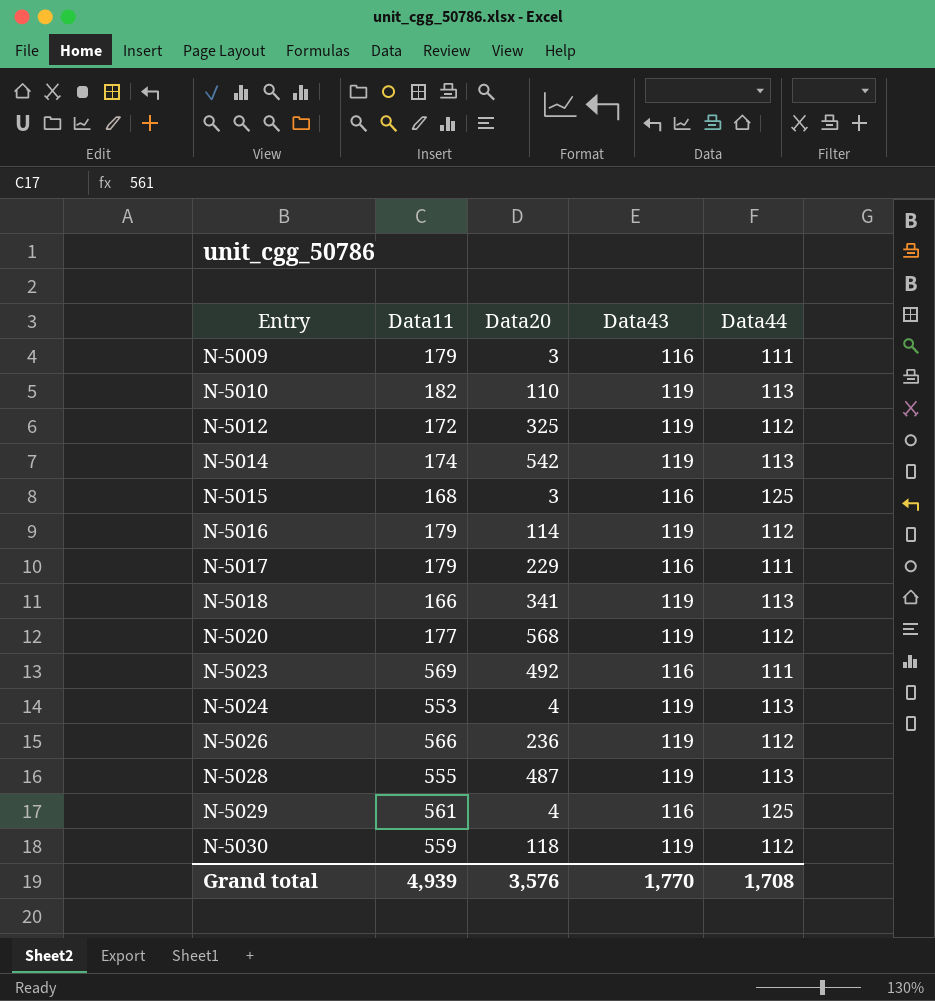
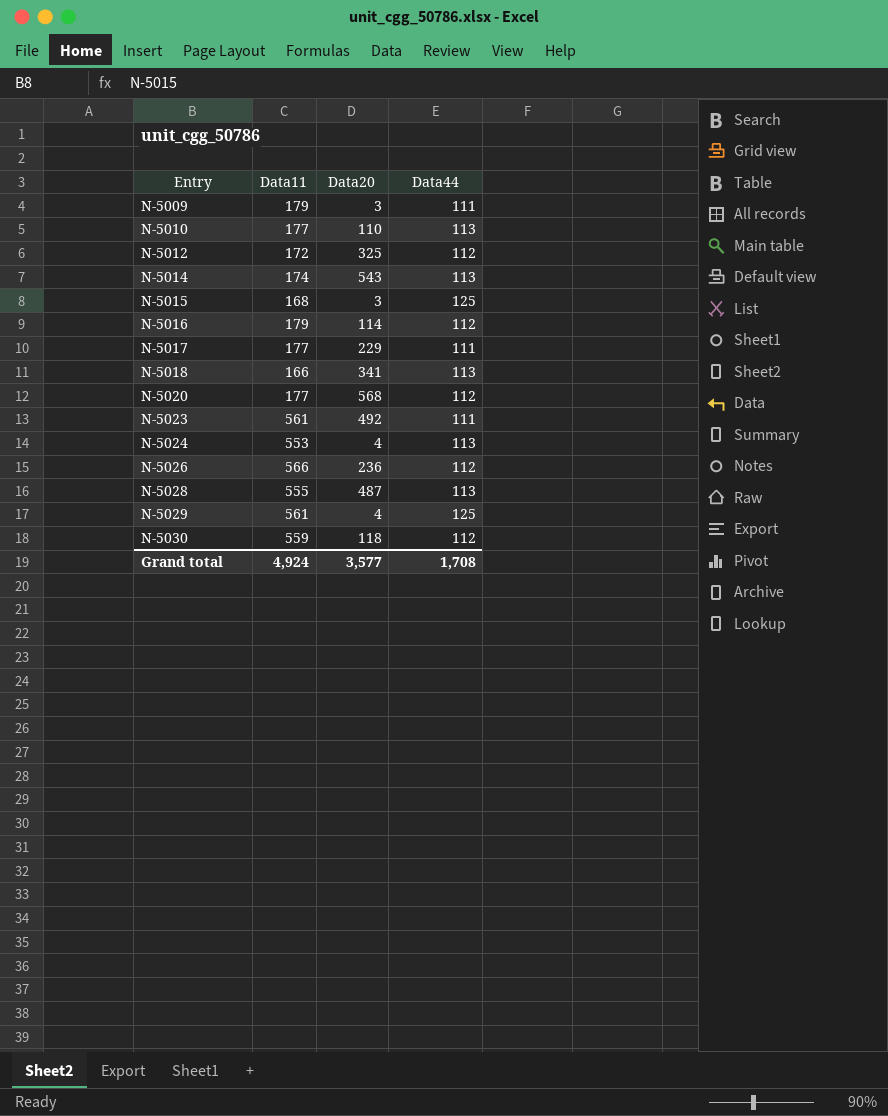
column Data43 | position: 4 -> none
N-5010 | Data11: 182 -> 177
N-5014 | Data20: 542 -> 543
N-5017 | Data11: 179 -> 177
N-5023 | Data11: 569 -> 561
Grand total | Data11: 4,939 -> 4,924
Grand total | Data20: 3,576 -> 3,577

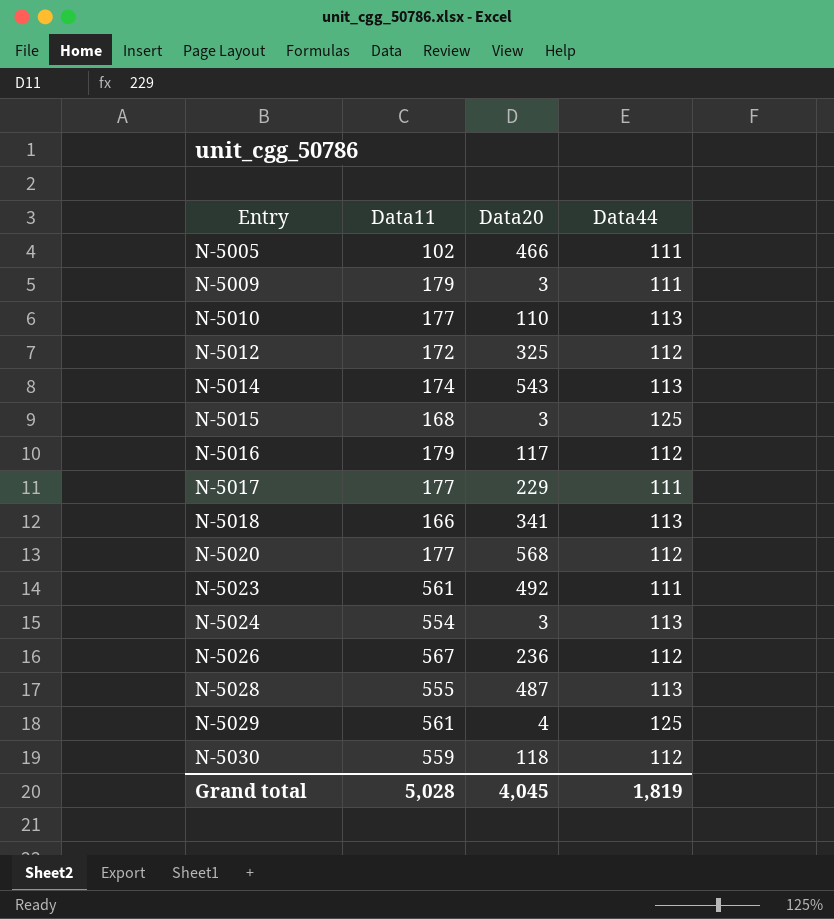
row N-5005: none -> 102 | 466 | 111
N-5016 | Data20: 114 -> 117
N-5024 | Data11: 553 -> 554
N-5024 | Data20: 4 -> 3
N-5026 | Data11: 566 -> 567
Grand total | Data11: 4,924 -> 5,028
Grand total | Data20: 3,577 -> 4,045
Grand total | Data44: 1,708 -> 1,819

